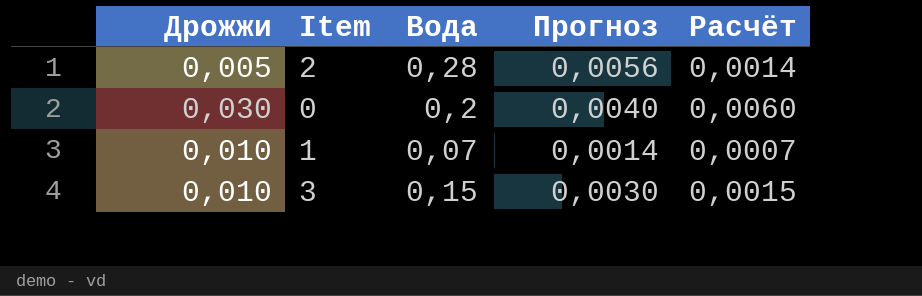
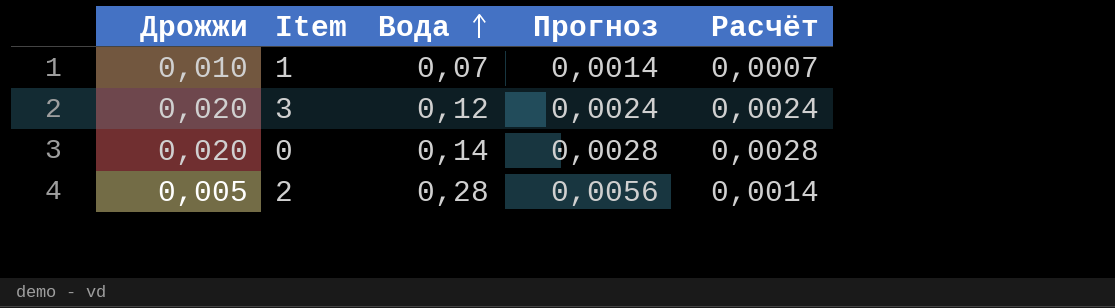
row order: none -> Вода ascending
3 | Дрожжи: 0,010 -> 0,020
3 | Вода: 0,15 -> 0,12
3 | Прогноз: 0,0030 -> 0,0024
3 | Расчёт: 0,0015 -> 0,0024
0 | Дрожжи: 0,030 -> 0,020
0 | Вода: 0,2 -> 0,14
0 | Прогноз: 0,0040 -> 0,0028
0 | Расчёт: 0,0060 -> 0,0028

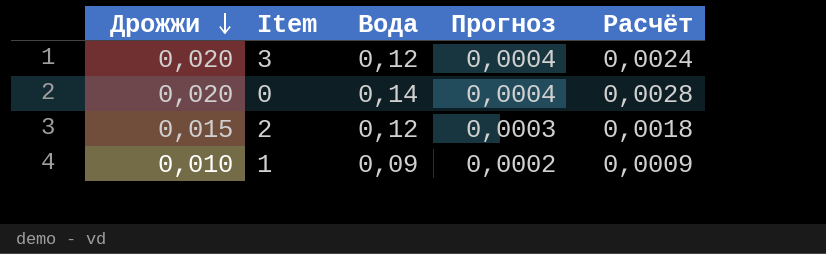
row order: Вода ascending -> Дрожжи descending
column Прогноз | formula: [Вода] * 0,02 -> [Дрожжи] * 0,02
2 | Дрожжи: 0,005 -> 0,015
2 | Вода: 0,28 -> 0,12
2 | Расчёт: 0,0014 -> 0,0018
1 | Вода: 0,07 -> 0,09
1 | Расчёт: 0,0007 -> 0,0009

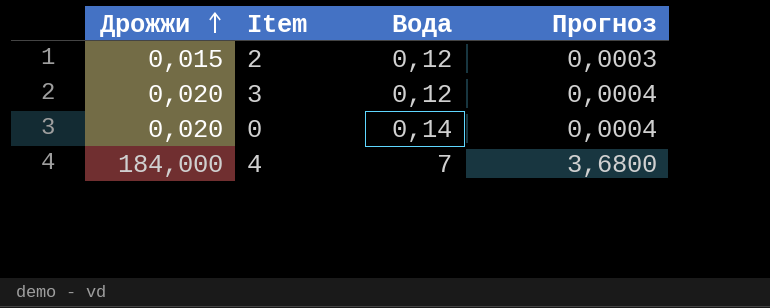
row order: Дрожжи descending -> Дрожжи ascending
column Расчёт | formula: [Дрожжи] * [Вода] -> none
row 1: 0,010 | 0,09 | 0,0002 | 0,0009 -> none
row 4: none -> 184,000 | 7 | 3,6800

